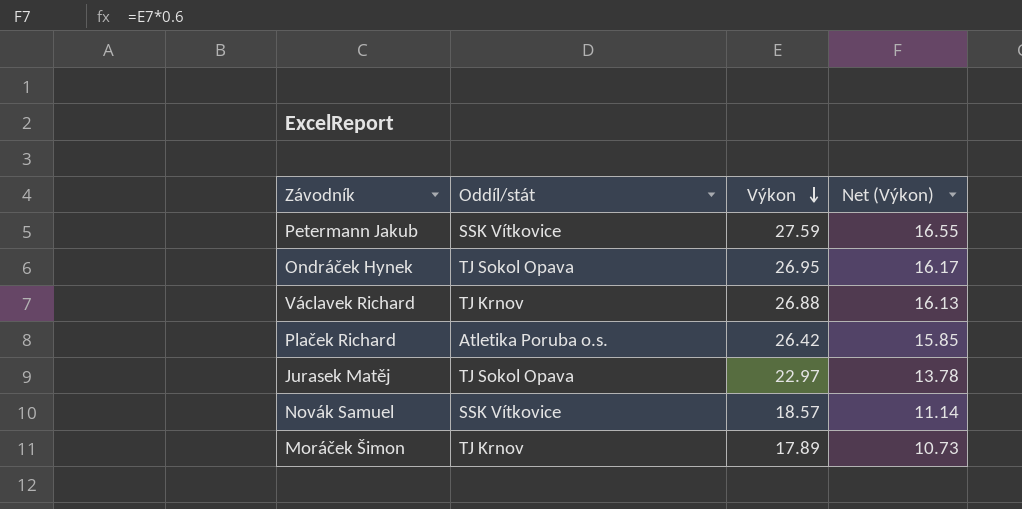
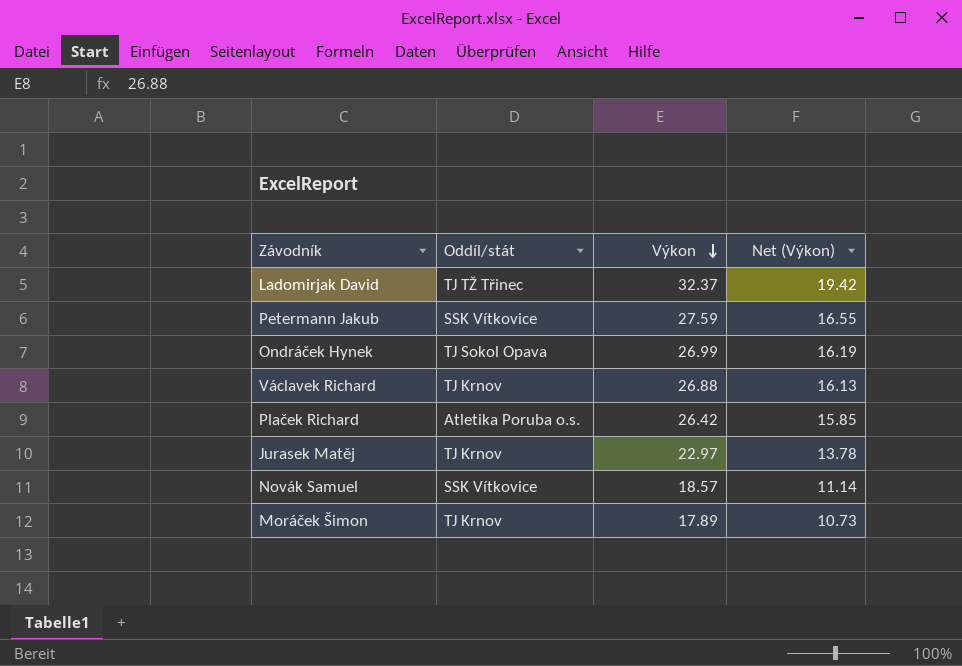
row Ladomirjak David: none -> TJ TŽ Třinec | 32.37 | 19.42
Ondráček Hynek | Výkon: 26.95 -> 26.99
Ondráček Hynek | Net (Výkon): 16.17 -> 16.19
Jurasek Matěj | Oddíl/stát: TJ Sokol Opava -> TJ Krnov

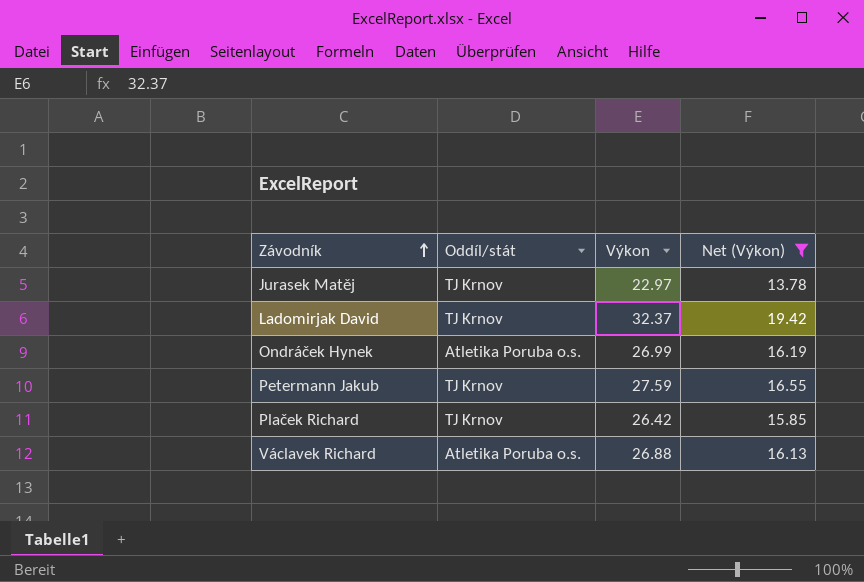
filter: none -> Net (Výkon) >= 13.78
row order: Výkon descending -> Závodník ascending
Ladomirjak David | Oddíl/stát: TJ TŽ Třinec -> TJ Krnov
Ondráček Hynek | Oddíl/stát: TJ Sokol Opava -> Atletika Poruba o.s.
Petermann Jakub | Oddíl/stát: SSK Vítkovice -> TJ Krnov
Plaček Richard | Oddíl/stát: Atletika Poruba o.s. -> TJ Krnov
Václavek Richard | Oddíl/stát: TJ Krnov -> Atletika Poruba o.s.

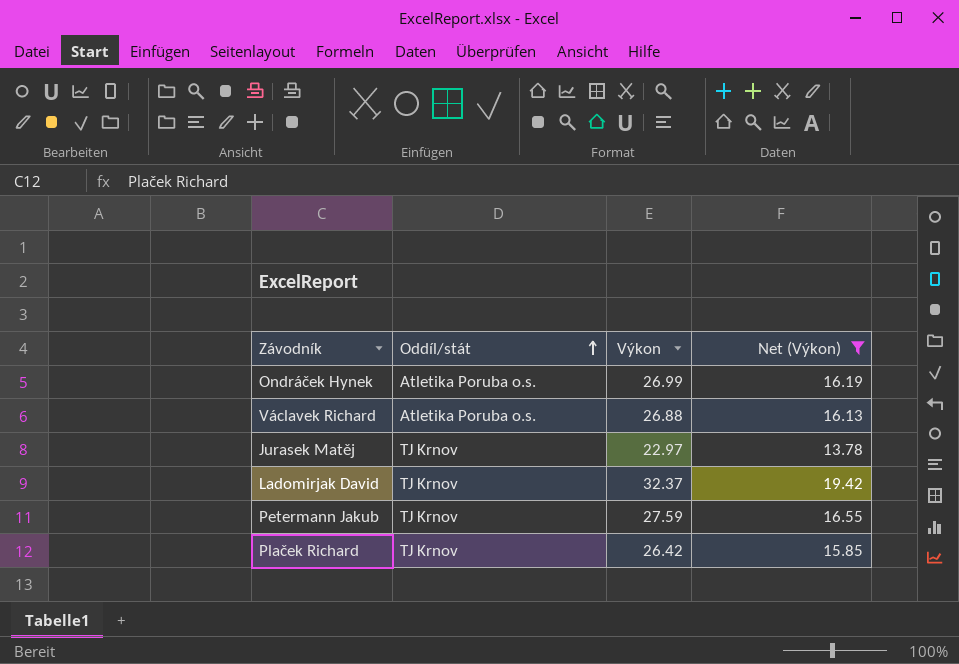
row order: Závodník ascending -> Oddíl/stát ascending

